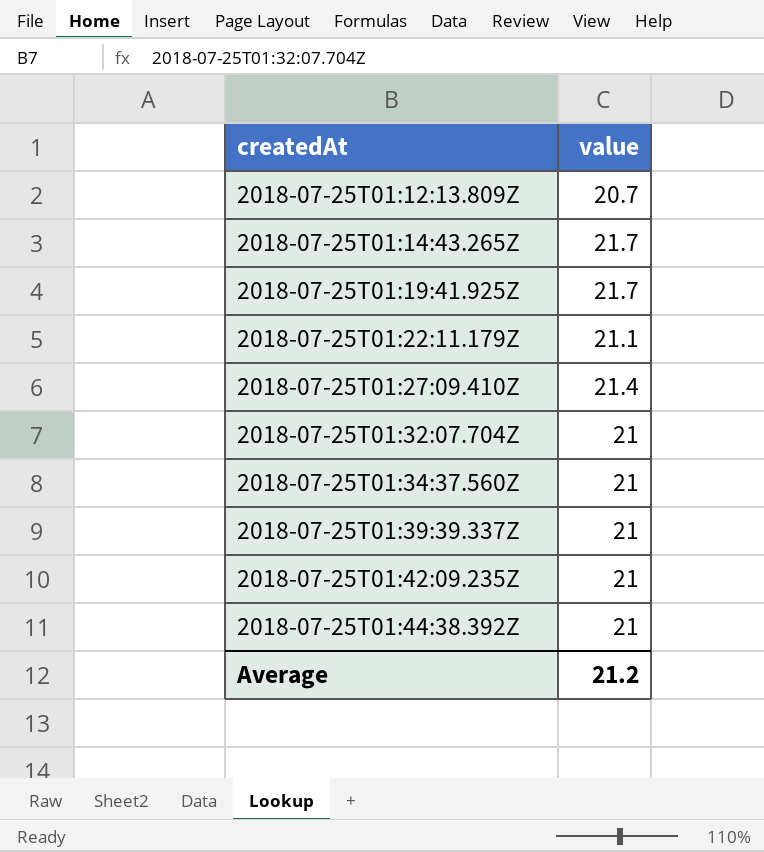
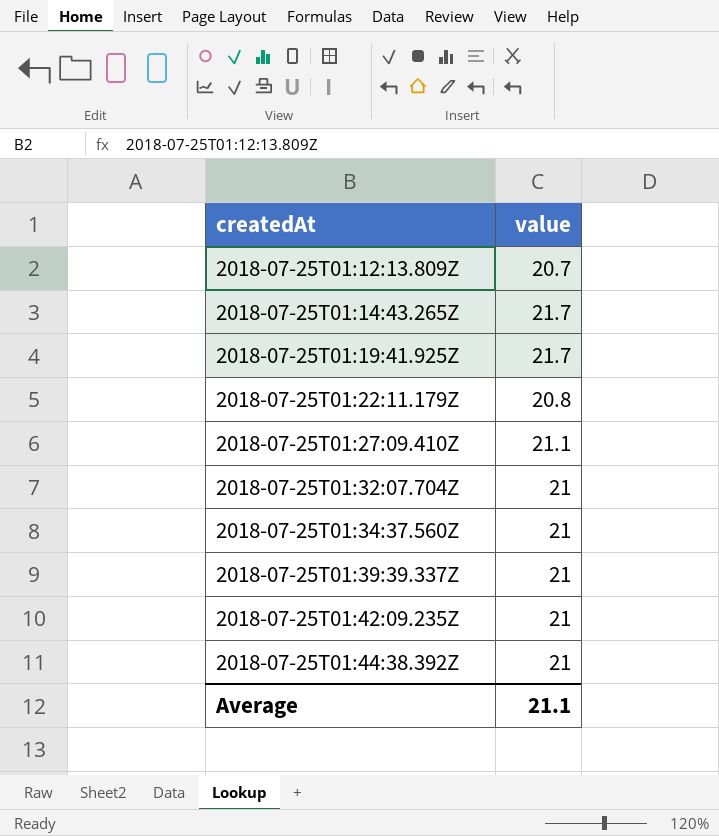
2018-07-25T01:22:11.179Z | value: 21.1 -> 20.8
2018-07-25T01:27:09.410Z | value: 21.4 -> 21.1
Average | value: 21.2 -> 21.1

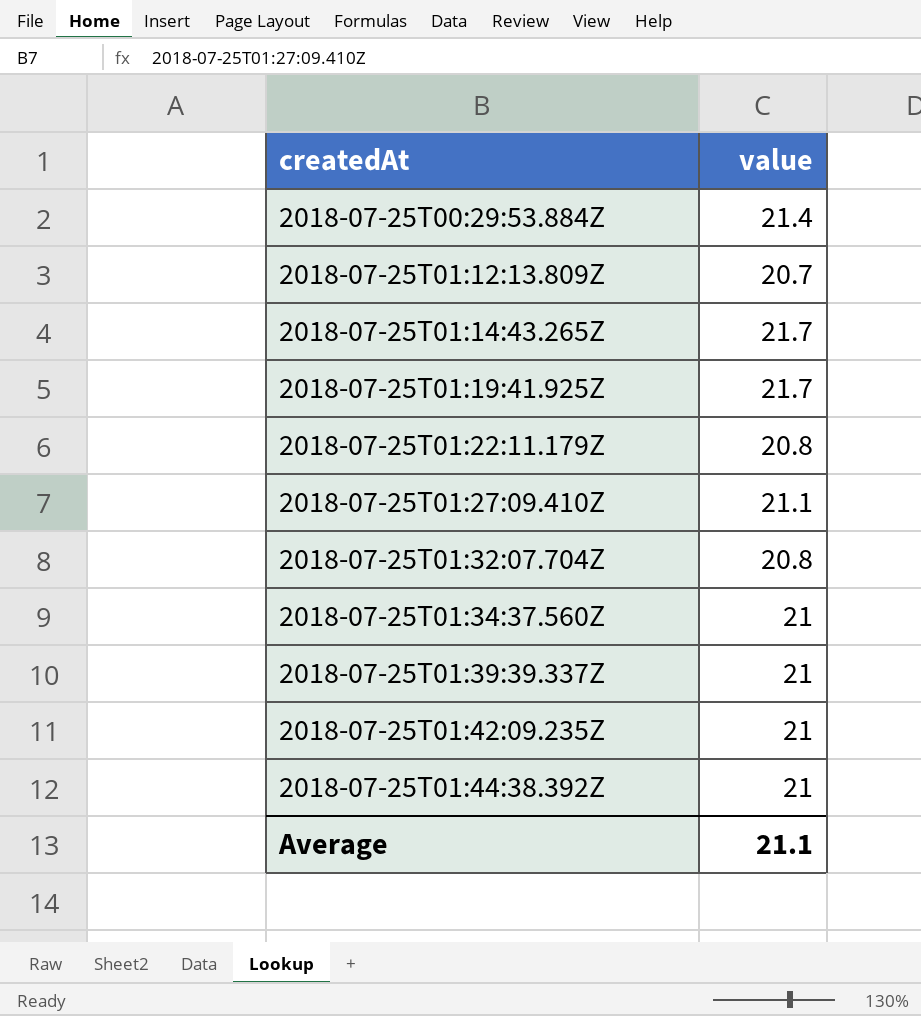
row 2018-07-25T00:29:53.884Z: none -> 21.4
2018-07-25T01:32:07.704Z | value: 21 -> 20.8

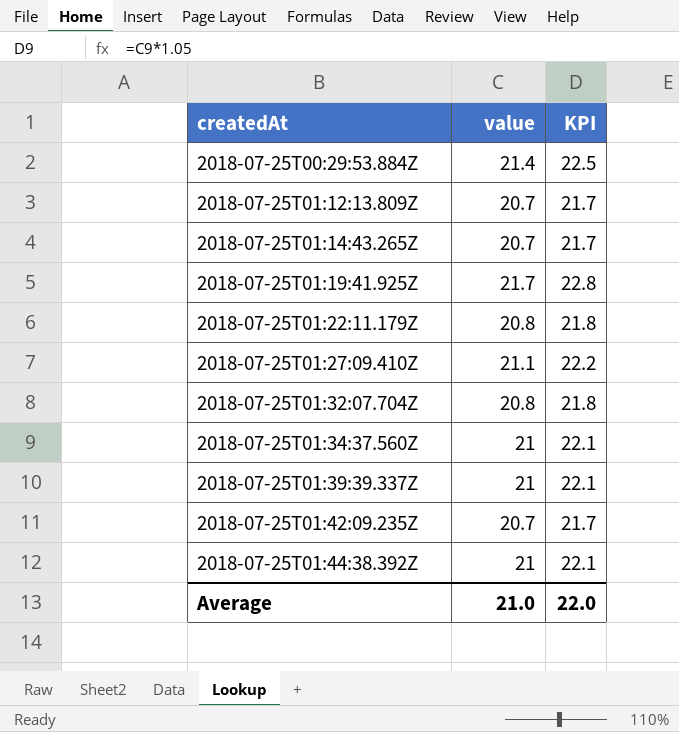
column KPI | formula: none -> [value] * 1.05
2018-07-25T01:14:43.265Z | value: 21.7 -> 20.7
2018-07-25T01:42:09.235Z | value: 21 -> 20.7
Average | value: 21.1 -> 21.0

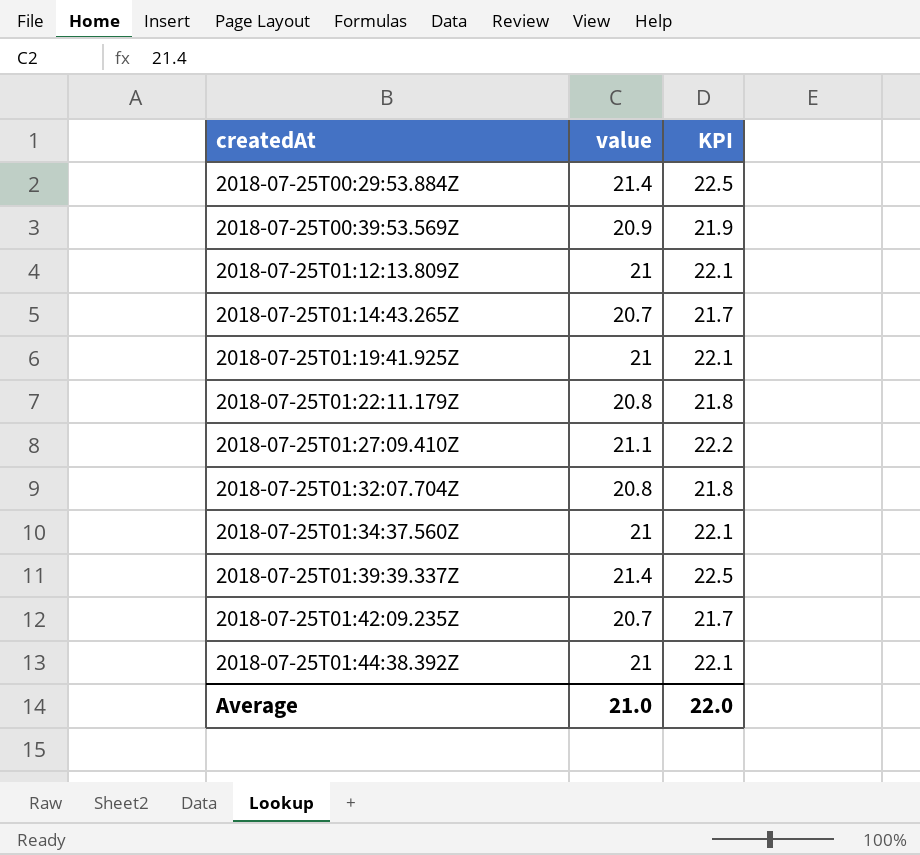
row 2018-07-25T00:39:53.569Z: none -> 20.9 | 21.9
2018-07-25T01:12:13.809Z | value: 20.7 -> 21
2018-07-25T01:12:13.809Z | KPI: 21.7 -> 22.1
2018-07-25T01:19:41.925Z | value: 21.7 -> 21
2018-07-25T01:19:41.925Z | KPI: 22.8 -> 22.1
2018-07-25T01:39:39.337Z | value: 21 -> 21.4
2018-07-25T01:39:39.337Z | KPI: 22.1 -> 22.5

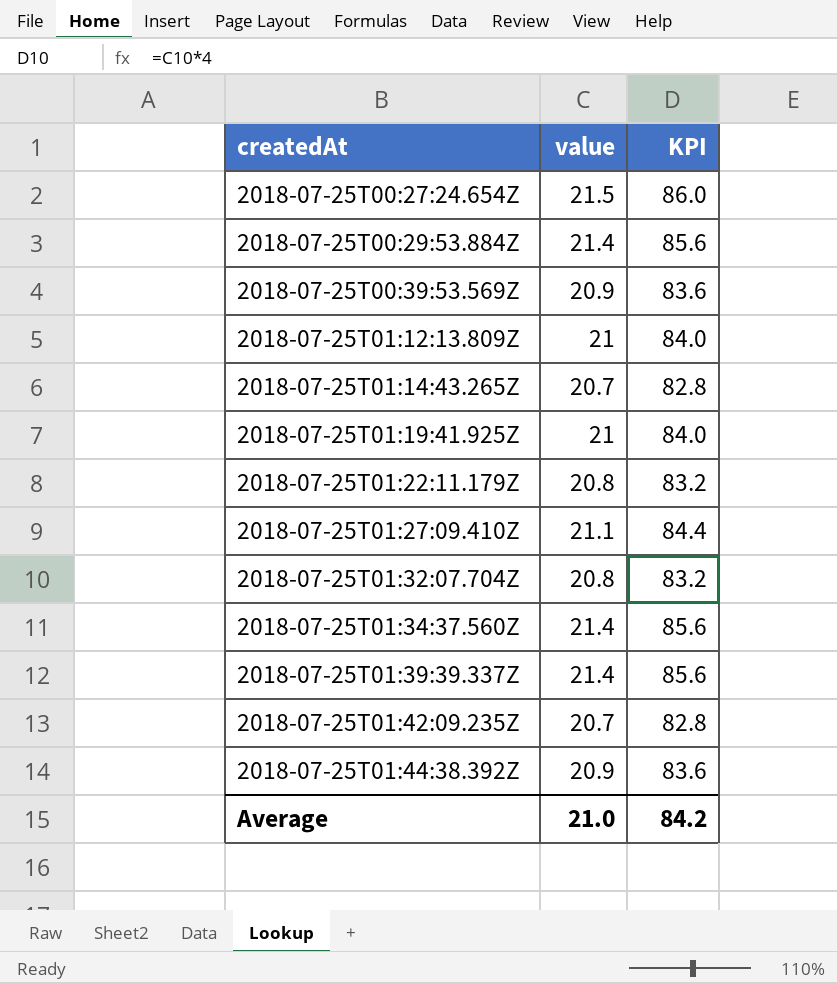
column KPI | formula: [value] * 1.05 -> [value] * 4
row 2018-07-25T00:27:24.654Z: none -> 21.5 | 86.0
2018-07-25T01:34:37.560Z | value: 21 -> 21.4
2018-07-25T01:44:38.392Z | value: 21 -> 20.9
Average | KPI: 22.0 -> 84.2

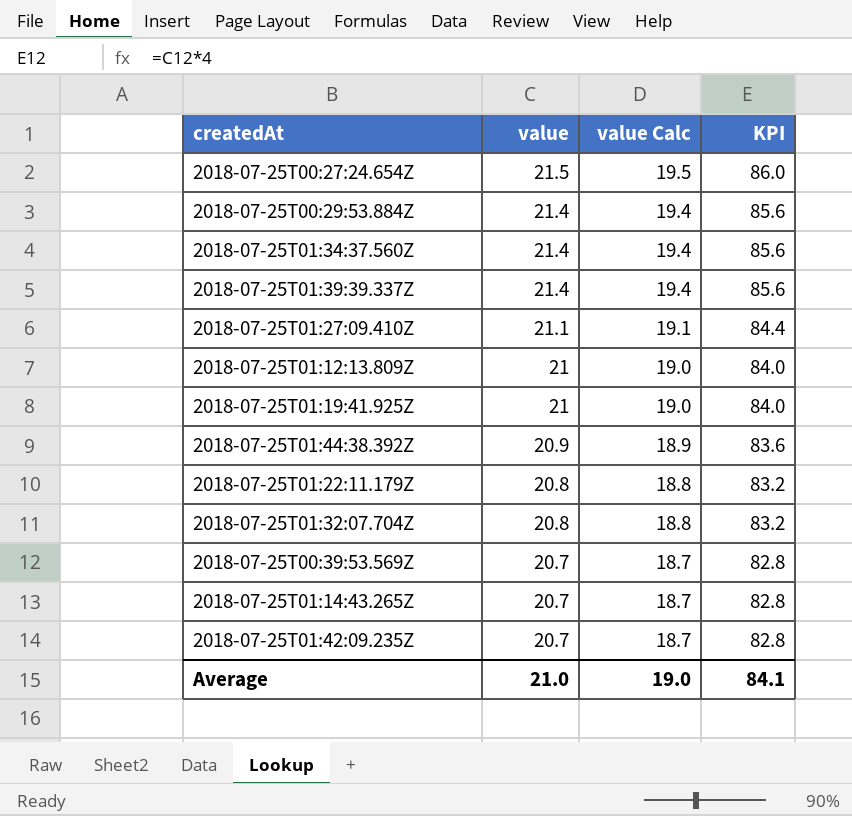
row order: createdAt ascending -> value descending
column value Calc | formula: none -> [value] - 2
2018-07-25T00:39:53.569Z | value: 20.9 -> 20.7
2018-07-25T00:39:53.569Z | KPI: 83.6 -> 82.8
Average | KPI: 84.2 -> 84.1

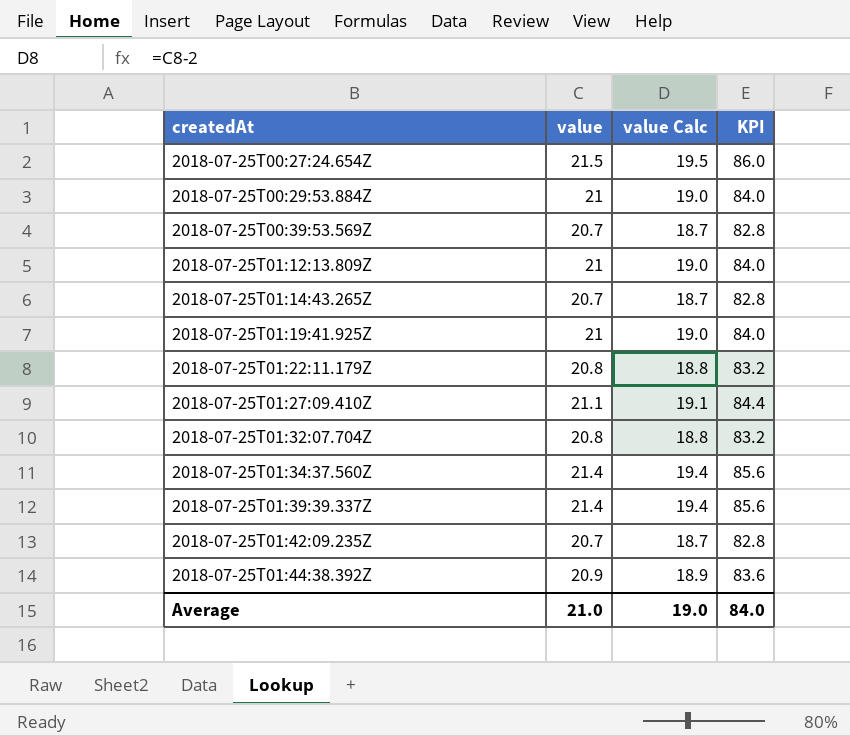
row order: value descending -> createdAt ascending
2018-07-25T00:29:53.884Z | value: 21.4 -> 21
2018-07-25T00:29:53.884Z | value Calc: 19.4 -> 19.0
2018-07-25T00:29:53.884Z | KPI: 85.6 -> 84.0
Average | KPI: 84.1 -> 84.0

